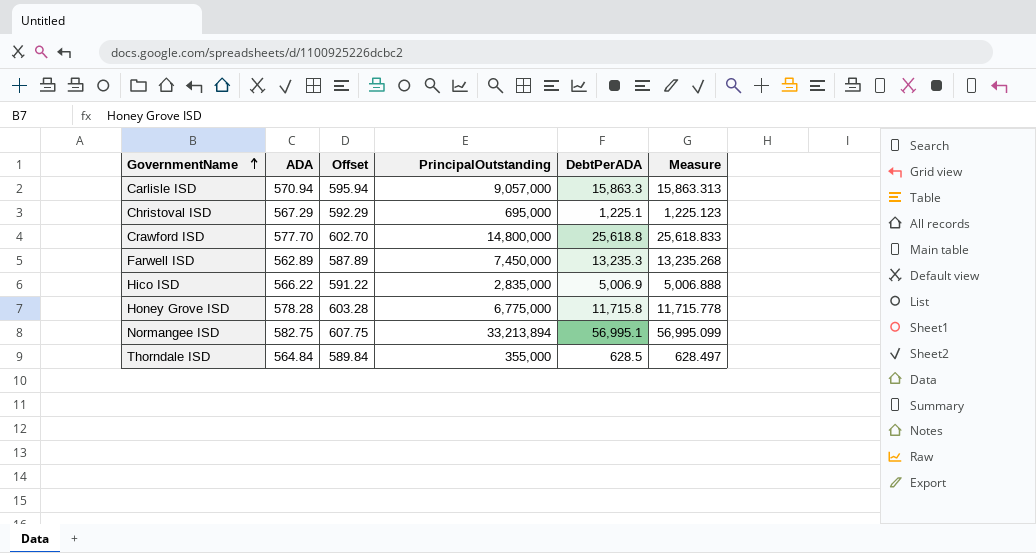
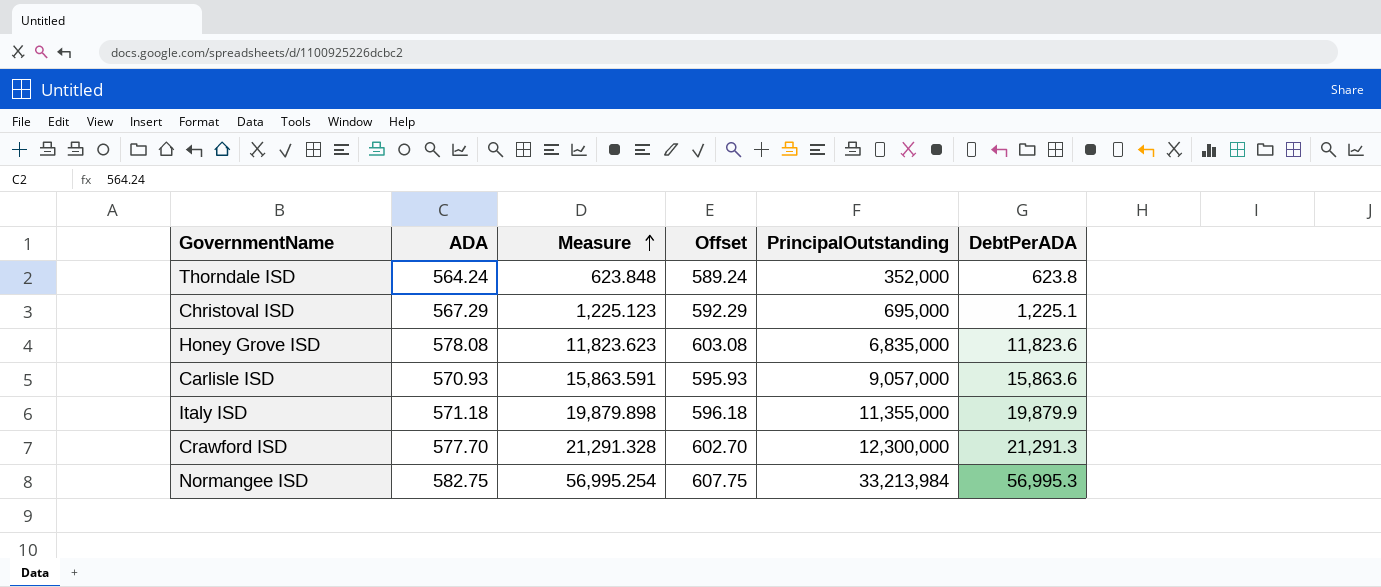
row order: GovernmentName ascending -> Measure ascending
column Measure | position: 6 -> 3
row Farwell ISD: 562.89 | 587.89 | 7,450,000 | 13,235.3 | 13,235.268 -> none
row Hico ISD: 566.22 | 591.22 | 2,835,000 | 5,006.9 | 5,006.888 -> none
Thorndale ISD | ADA: 564.84 -> 564.24
Thorndale ISD | Measure: 628.497 -> 623.848
Thorndale ISD | Offset: 589.84 -> 589.24
Thorndale ISD | PrincipalOutstanding: 355,000 -> 352,000
Thorndale ISD | DebtPerADA: 628.5 -> 623.8
Honey Grove ISD | ADA: 578.28 -> 578.08
Honey Grove ISD | Measure: 11,715.778 -> 11,823.623
Honey Grove ISD | Offset: 603.28 -> 603.08
Honey Grove ISD | PrincipalOutstanding: 6,775,000 -> 6,835,000
Honey Grove ISD | DebtPerADA: 11,715.8 -> 11,823.6
Carlisle ISD | ADA: 570.94 -> 570.93
Carlisle ISD | Measure: 15,863.313 -> 15,863.591
Carlisle ISD | Offset: 595.94 -> 595.93
Carlisle ISD | DebtPerADA: 15,863.3 -> 15,863.6
row Italy ISD: none -> 571.18 | 19,879.898 | 596.18 | 11,355,000 | 19,879.9
Crawford ISD | Measure: 25,618.833 -> 21,291.328
Crawford ISD | PrincipalOutstanding: 14,800,000 -> 12,300,000
Crawford ISD | DebtPerADA: 25,618.8 -> 21,291.3
Normangee ISD | Measure: 56,995.099 -> 56,995.254
Normangee ISD | PrincipalOutstanding: 33,213,894 -> 33,213,984
Normangee ISD | DebtPerADA: 56,995.1 -> 56,995.3

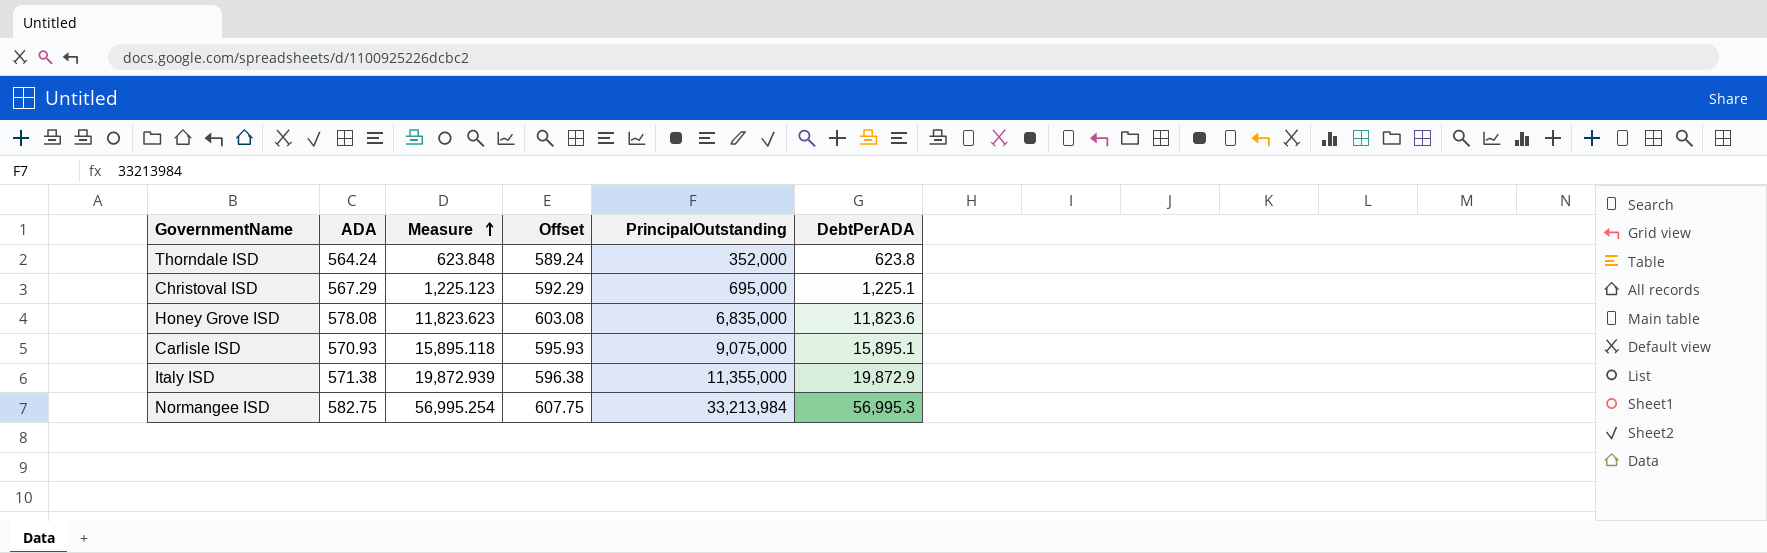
row Crawford ISD: 577.70 | 21,291.328 | 602.70 | 12,300,000 | 21,291.3 -> none
Carlisle ISD | Measure: 15,863.591 -> 15,895.118
Carlisle ISD | PrincipalOutstanding: 9,057,000 -> 9,075,000
Carlisle ISD | DebtPerADA: 15,863.6 -> 15,895.1
Italy ISD | ADA: 571.18 -> 571.38
Italy ISD | Measure: 19,879.898 -> 19,872.939
Italy ISD | Offset: 596.18 -> 596.38
Italy ISD | DebtPerADA: 19,879.9 -> 19,872.9

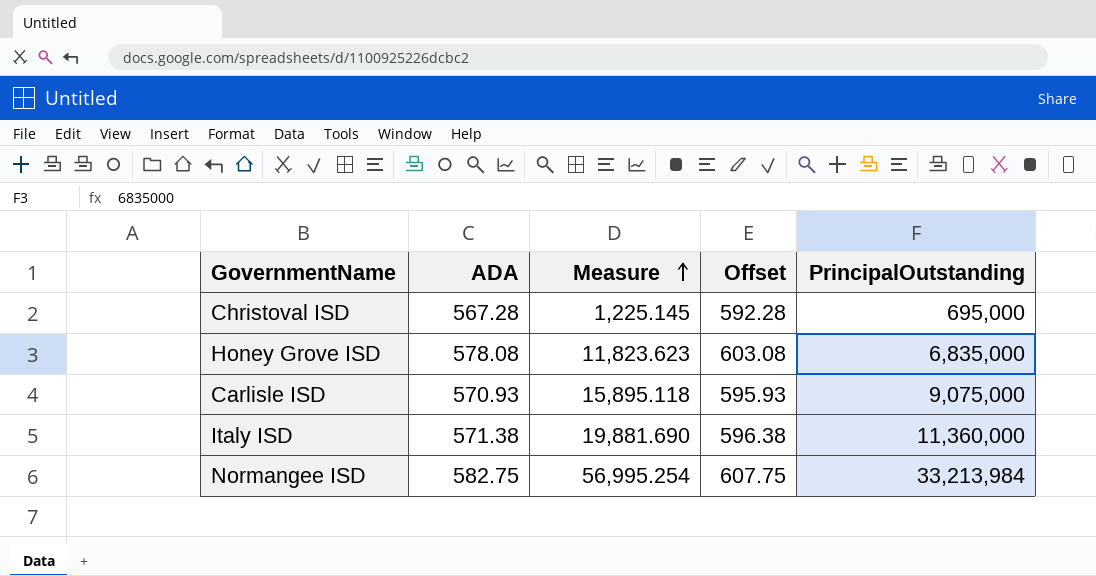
column DebtPerADA | formula: [PrincipalOutstanding] / [ADA] -> none
row Thorndale ISD: 564.24 | 623.848 | 589.24 | 352,000 | 623.8 -> none
Christoval ISD | ADA: 567.29 -> 567.28
Christoval ISD | Measure: 1,225.123 -> 1,225.145
Christoval ISD | Offset: 592.29 -> 592.28
Italy ISD | Measure: 19,872.939 -> 19,881.690
Italy ISD | PrincipalOutstanding: 11,355,000 -> 11,360,000

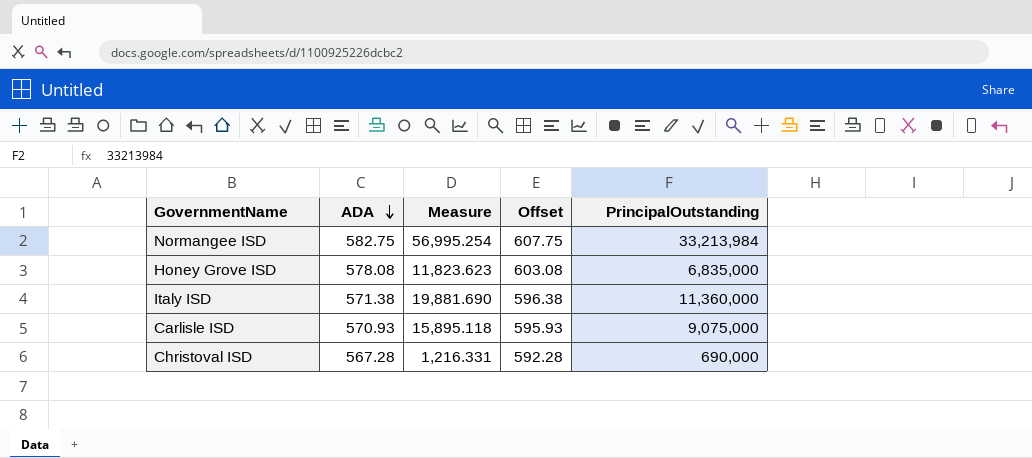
row order: Measure ascending -> ADA descending
Christoval ISD | Measure: 1,225.145 -> 1,216.331
Christoval ISD | PrincipalOutstanding: 695,000 -> 690,000

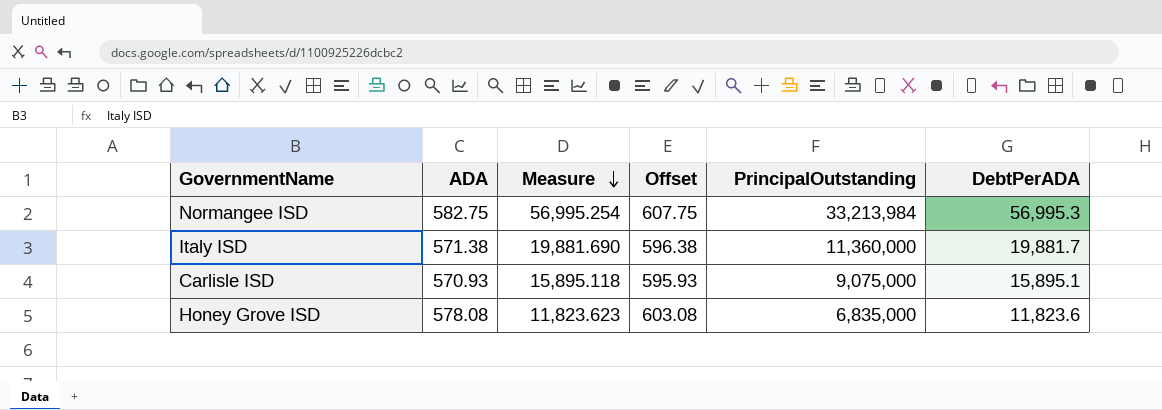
row order: ADA descending -> Measure descending
column DebtPerADA | formula: none -> [PrincipalOutstanding] / [ADA]
row Christoval ISD: 567.28 | 1,216.331 | 592.28 | 690,000 -> none

